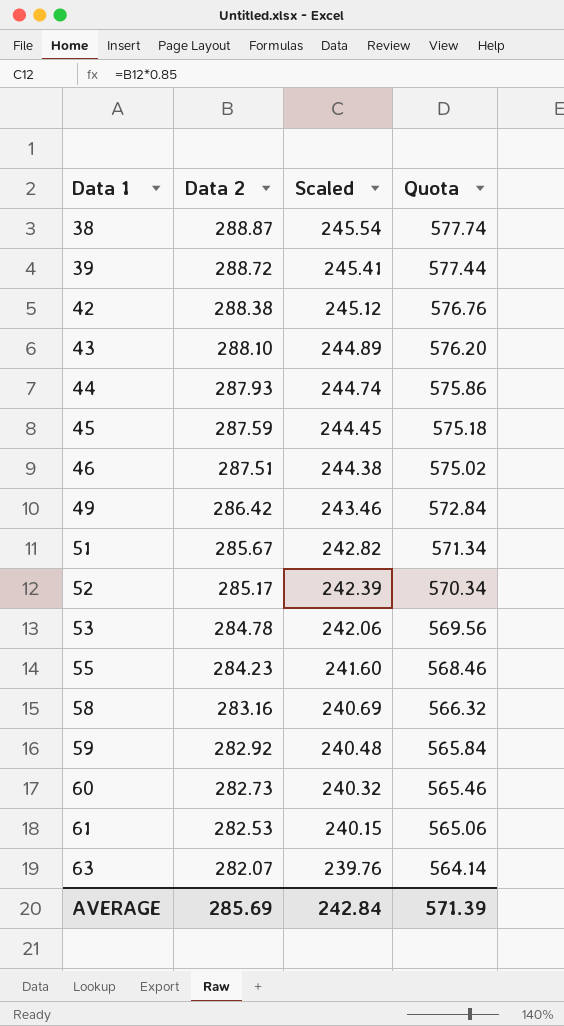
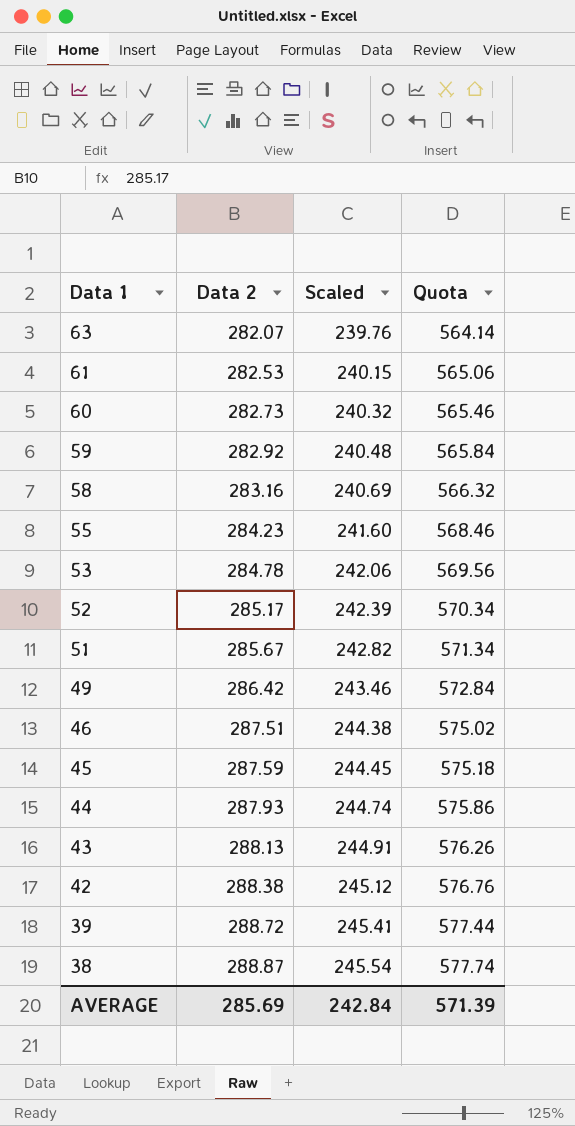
row order: Data 1 ascending -> Data 1 descending
43 | Data 2: 288.10 -> 288.13
43 | Scaled: 244.89 -> 244.91
43 | Quota: 576.20 -> 576.26

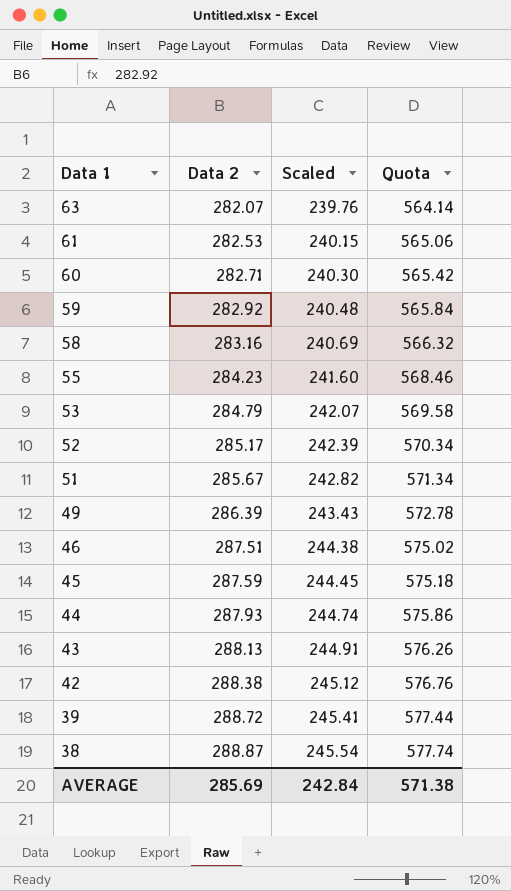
60 | Data 2: 282.73 -> 282.71
60 | Scaled: 240.32 -> 240.30
60 | Quota: 565.46 -> 565.42
53 | Data 2: 284.78 -> 284.79
53 | Scaled: 242.06 -> 242.07
53 | Quota: 569.56 -> 569.58
49 | Data 2: 286.42 -> 286.39
49 | Scaled: 243.46 -> 243.43
49 | Quota: 572.84 -> 572.78
AVERAGE | Quota: 571.39 -> 571.38

